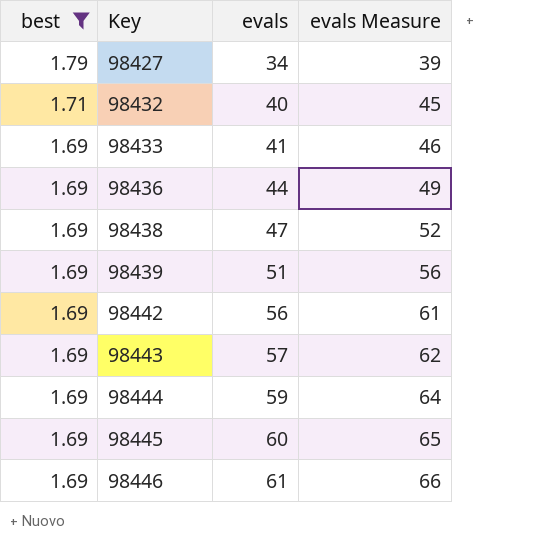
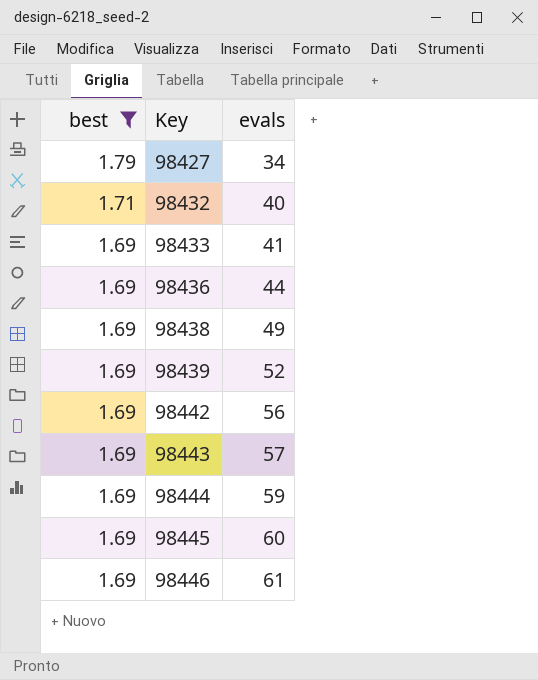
column evals Measure | formula: [evals] + 5 -> none
98438 | evals: 47 -> 49
98439 | evals: 51 -> 52

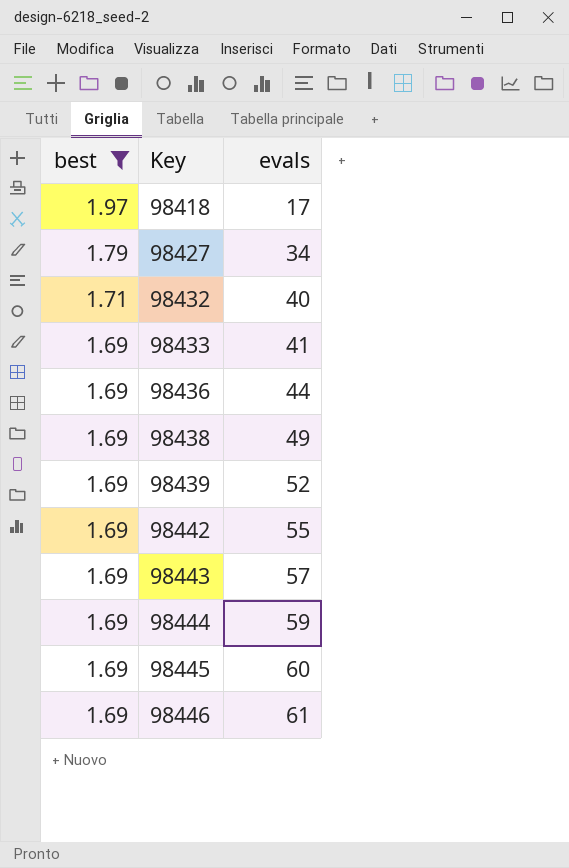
row 98418: none -> 1.97 | 17
98442 | evals: 56 -> 55

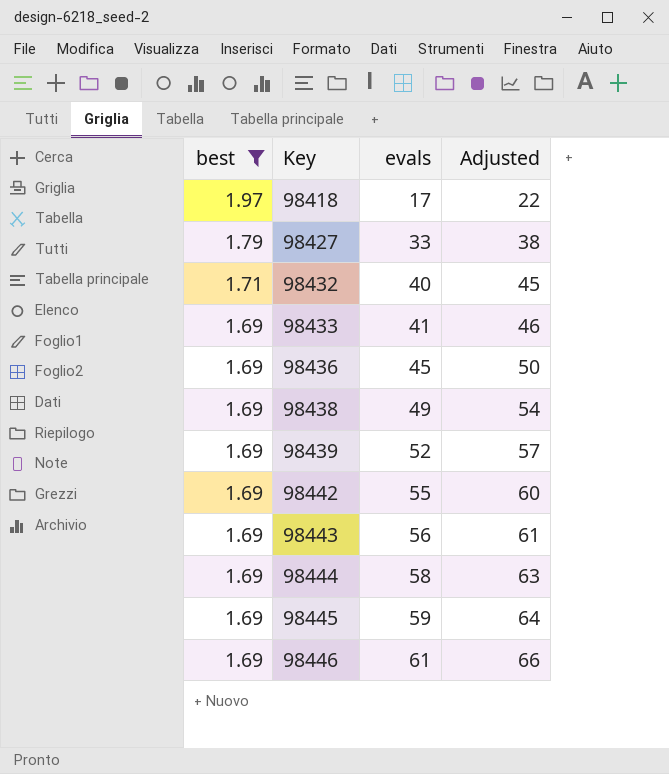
column Adjusted | formula: none -> [evals] + 5
98427 | evals: 34 -> 33
98436 | evals: 44 -> 45
98443 | evals: 57 -> 56
98444 | evals: 59 -> 58
98445 | evals: 60 -> 59

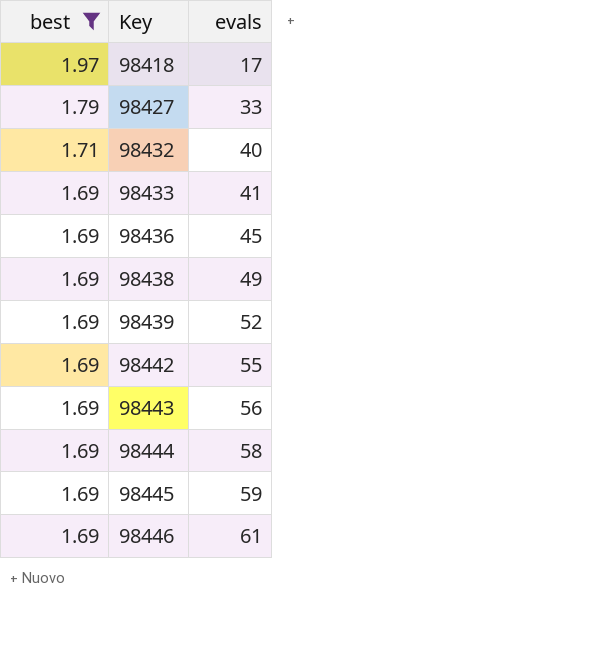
column Adjusted | formula: [evals] + 5 -> none

